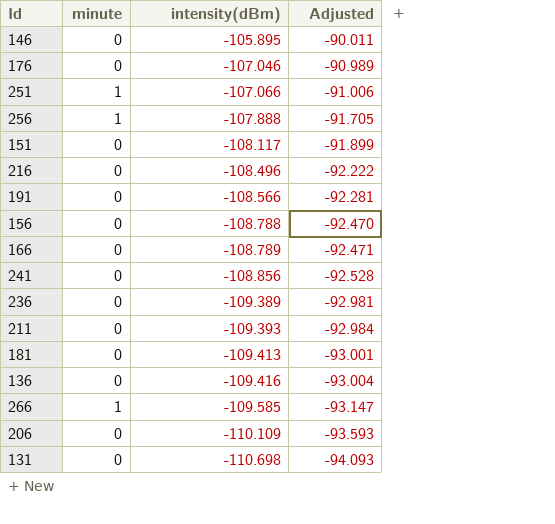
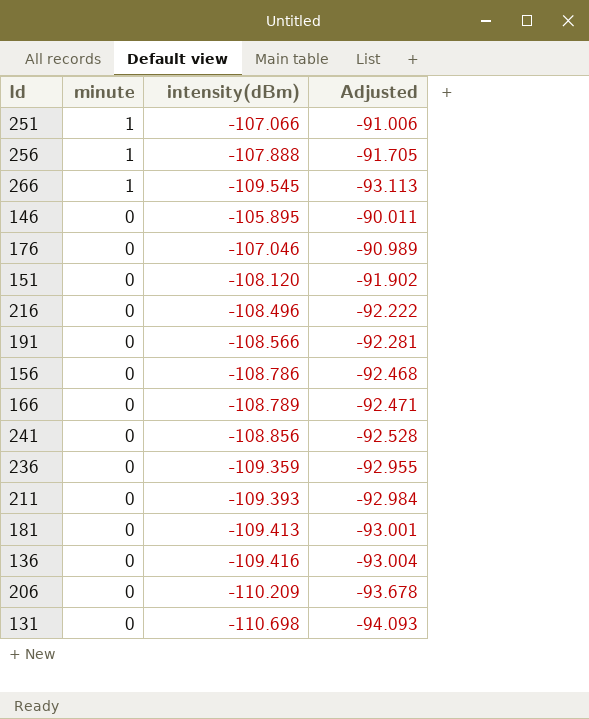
row order: intensity(dBm) descending -> minute descending
266 | intensity(dBm): -109.585 -> -109.545
266 | Adjusted: -93.147 -> -93.113
151 | intensity(dBm): -108.117 -> -108.120
151 | Adjusted: -91.899 -> -91.902
156 | intensity(dBm): -108.788 -> -108.786
156 | Adjusted: -92.470 -> -92.468
236 | intensity(dBm): -109.389 -> -109.359
236 | Adjusted: -92.981 -> -92.955
206 | intensity(dBm): -110.109 -> -110.209
206 | Adjusted: -93.593 -> -93.678

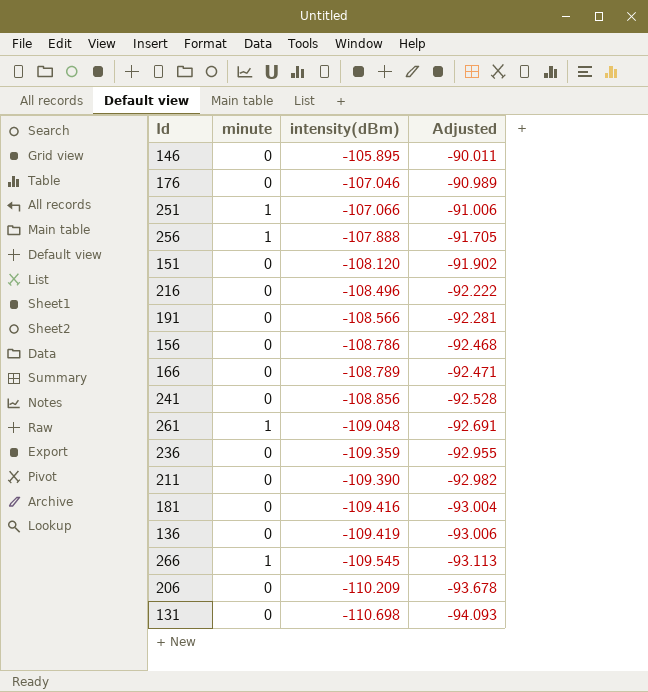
row order: minute descending -> intensity(dBm) descending
row 261: none -> 1 | -109.048 | -92.691
211 | intensity(dBm): -109.393 -> -109.390
211 | Adjusted: -92.984 -> -92.982
181 | intensity(dBm): -109.413 -> -109.416
181 | Adjusted: -93.001 -> -93.004
136 | intensity(dBm): -109.416 -> -109.419
136 | Adjusted: -93.004 -> -93.006

